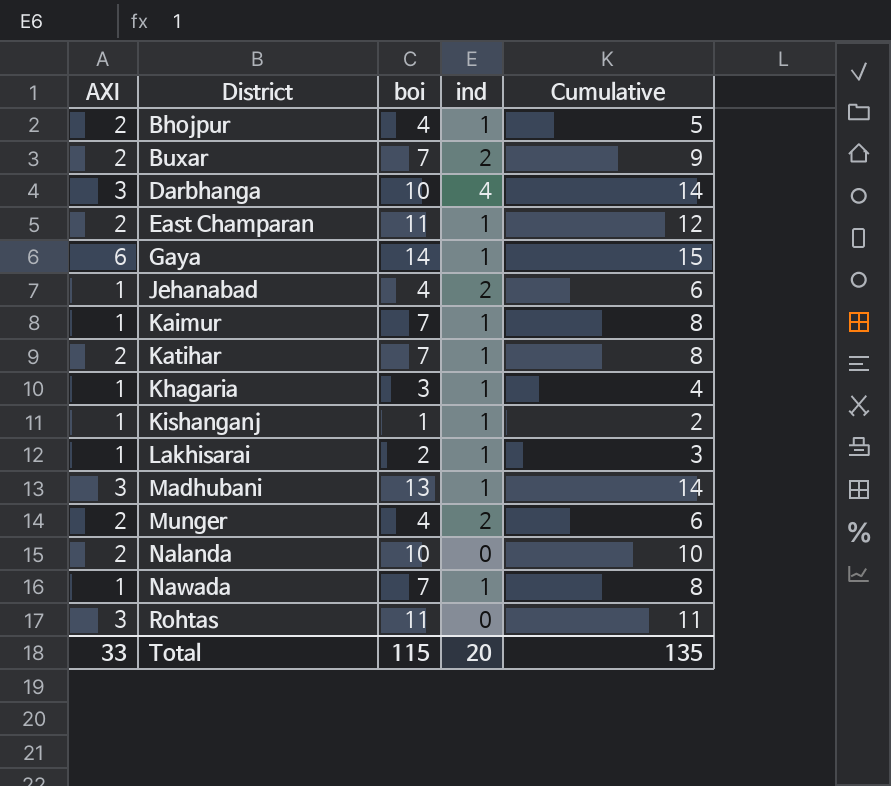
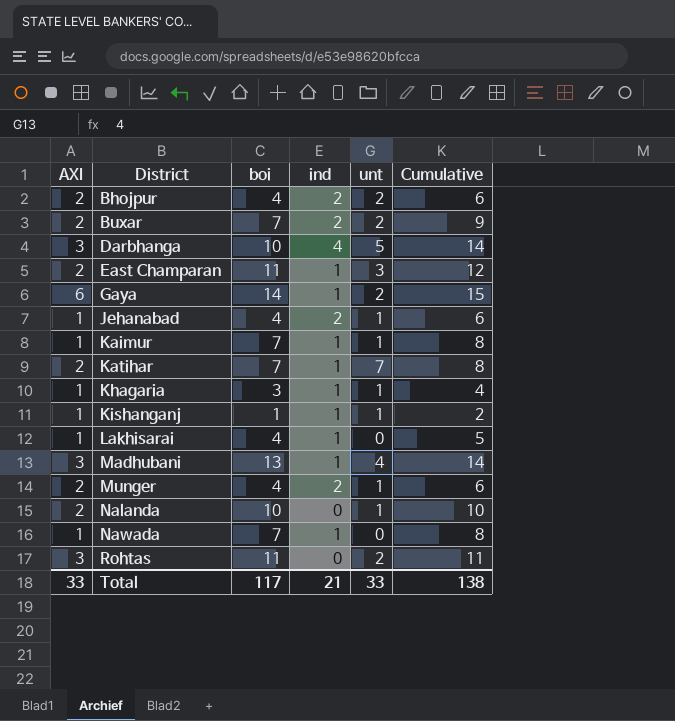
column unt | position: none -> 5
Bhojpur | ind: 1 -> 2
Bhojpur | Cumulative: 5 -> 6
Lakhisarai | boi: 2 -> 4
Lakhisarai | Cumulative: 3 -> 5
Total | boi: 115 -> 117
Total | ind: 20 -> 21
Total | Cumulative: 135 -> 138

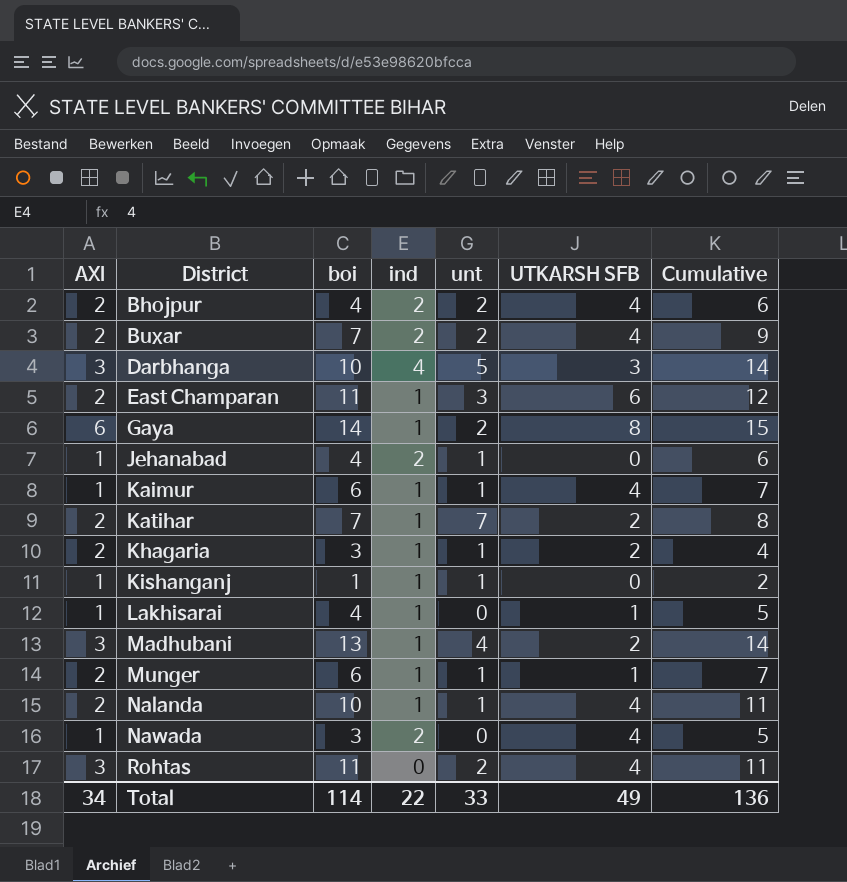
column UTKARSH SFB | position: none -> 6
Kaimur | boi: 7 -> 6
Kaimur | Cumulative: 8 -> 7
Khagaria | AXI: 1 -> 2
Munger | boi: 4 -> 6
Munger | ind: 2 -> 1
Munger | Cumulative: 6 -> 7
Nalanda | ind: 0 -> 1
Nalanda | Cumulative: 10 -> 11
Nawada | boi: 7 -> 3
Nawada | ind: 1 -> 2
Nawada | Cumulative: 8 -> 5
Total | AXI: 33 -> 34
Total | boi: 117 -> 114
Total | ind: 21 -> 22
Total | Cumulative: 138 -> 136

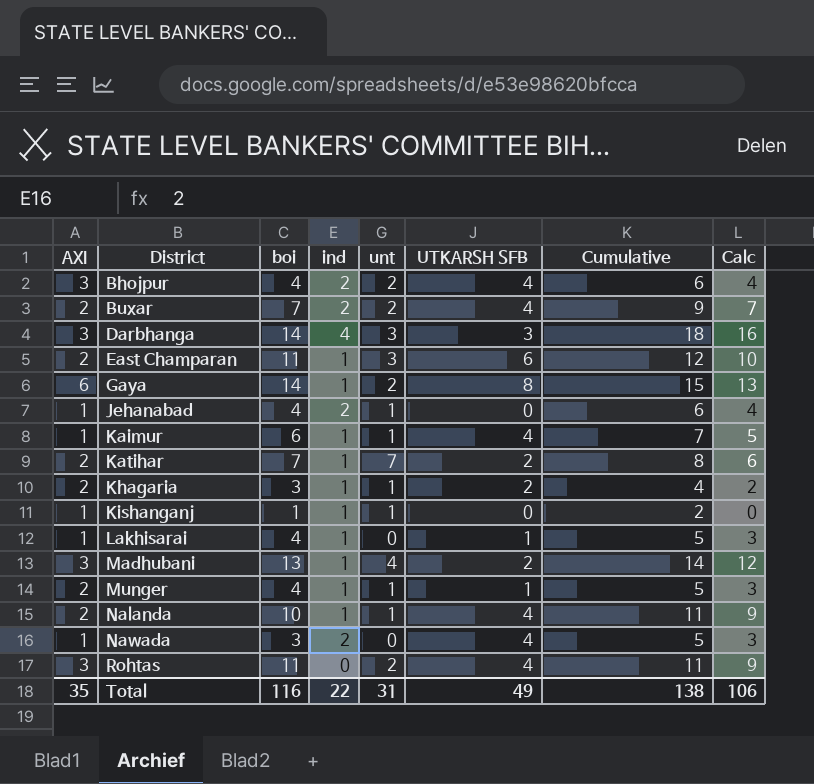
column Calc | formula: none -> [Cumulative] - 2
Bhojpur | AXI: 2 -> 3
Darbhanga | boi: 10 -> 14
Darbhanga | unt: 5 -> 3
Darbhanga | Cumulative: 14 -> 18
Munger | boi: 6 -> 4
Munger | Cumulative: 7 -> 5
Total | AXI: 34 -> 35
Total | boi: 114 -> 116
Total | unt: 33 -> 31
Total | Cumulative: 136 -> 138

